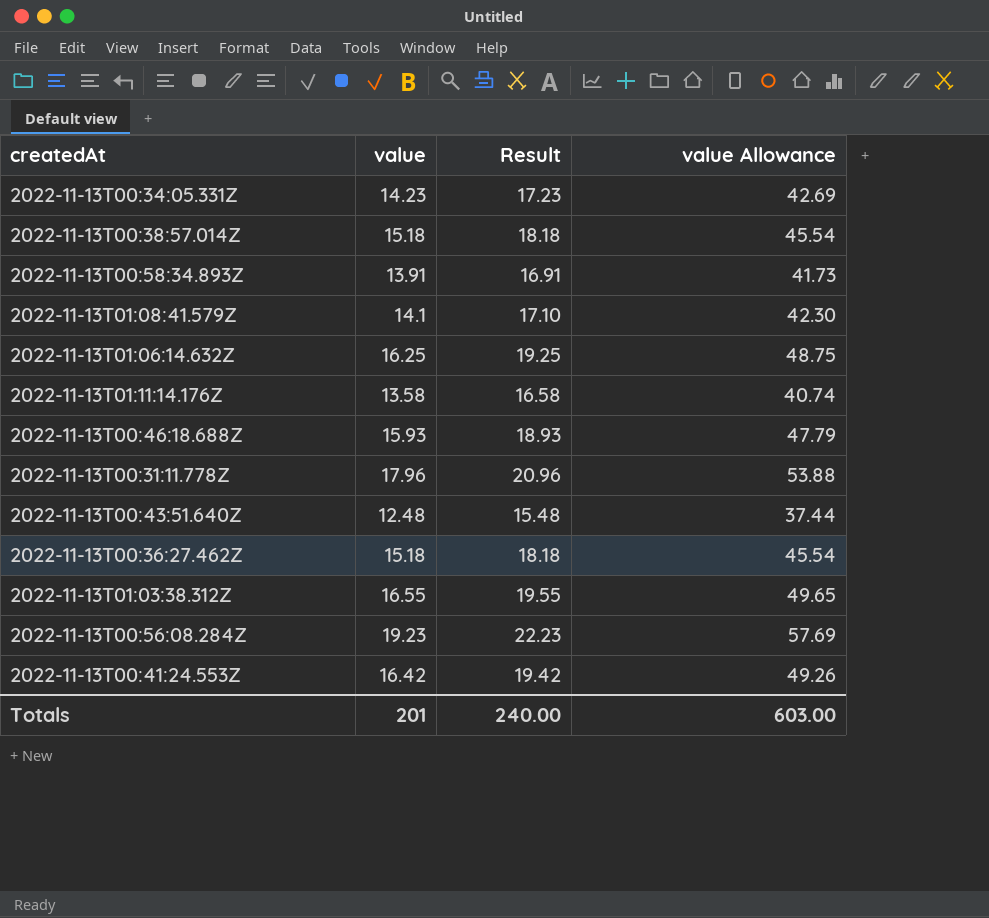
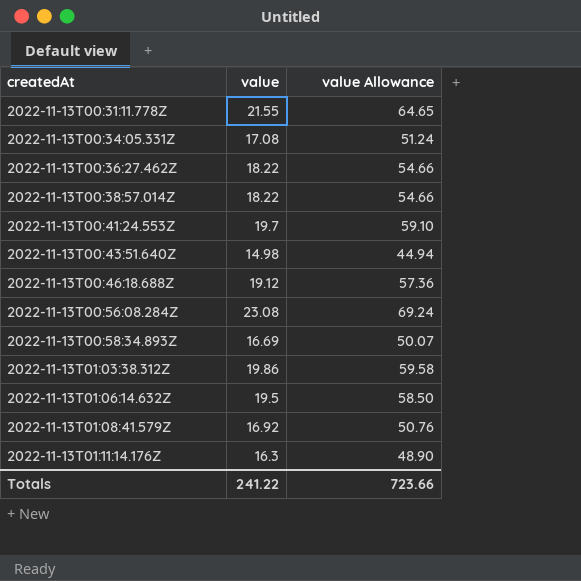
row order: none -> createdAt ascending
column Result | formula: [value] + 3 -> none
2022-11-13T00:31:11.778Z | value: 17.96 -> 21.55
2022-11-13T00:31:11.778Z | value Allowance: 53.88 -> 64.65
2022-11-13T00:34:05.331Z | value: 14.23 -> 17.08
2022-11-13T00:34:05.331Z | value Allowance: 42.69 -> 51.24
2022-11-13T00:36:27.462Z | value: 15.18 -> 18.22
2022-11-13T00:36:27.462Z | value Allowance: 45.54 -> 54.66
2022-11-13T00:38:57.014Z | value: 15.18 -> 18.22
2022-11-13T00:38:57.014Z | value Allowance: 45.54 -> 54.66
2022-11-13T00:41:24.553Z | value: 16.42 -> 19.7
2022-11-13T00:41:24.553Z | value Allowance: 49.26 -> 59.10
2022-11-13T00:43:51.640Z | value: 12.48 -> 14.98
2022-11-13T00:43:51.640Z | value Allowance: 37.44 -> 44.94
2022-11-13T00:46:18.688Z | value: 15.93 -> 19.12
2022-11-13T00:46:18.688Z | value Allowance: 47.79 -> 57.36
2022-11-13T00:56:08.284Z | value: 19.23 -> 23.08
2022-11-13T00:56:08.284Z | value Allowance: 57.69 -> 69.24
2022-11-13T00:58:34.893Z | value: 13.91 -> 16.69
2022-11-13T00:58:34.893Z | value Allowance: 41.73 -> 50.07
2022-11-13T01:03:38.312Z | value: 16.55 -> 19.86
2022-11-13T01:03:38.312Z | value Allowance: 49.65 -> 59.58
2022-11-13T01:06:14.632Z | value: 16.25 -> 19.5
2022-11-13T01:06:14.632Z | value Allowance: 48.75 -> 58.50
2022-11-13T01:08:41.579Z | value: 14.1 -> 16.92
2022-11-13T01:08:41.579Z | value Allowance: 42.30 -> 50.76
2022-11-13T01:11:14.176Z | value: 13.58 -> 16.3
2022-11-13T01:11:14.176Z | value Allowance: 40.74 -> 48.90
Totals | value: 201 -> 241.22
Totals | value Allowance: 603.00 -> 723.66

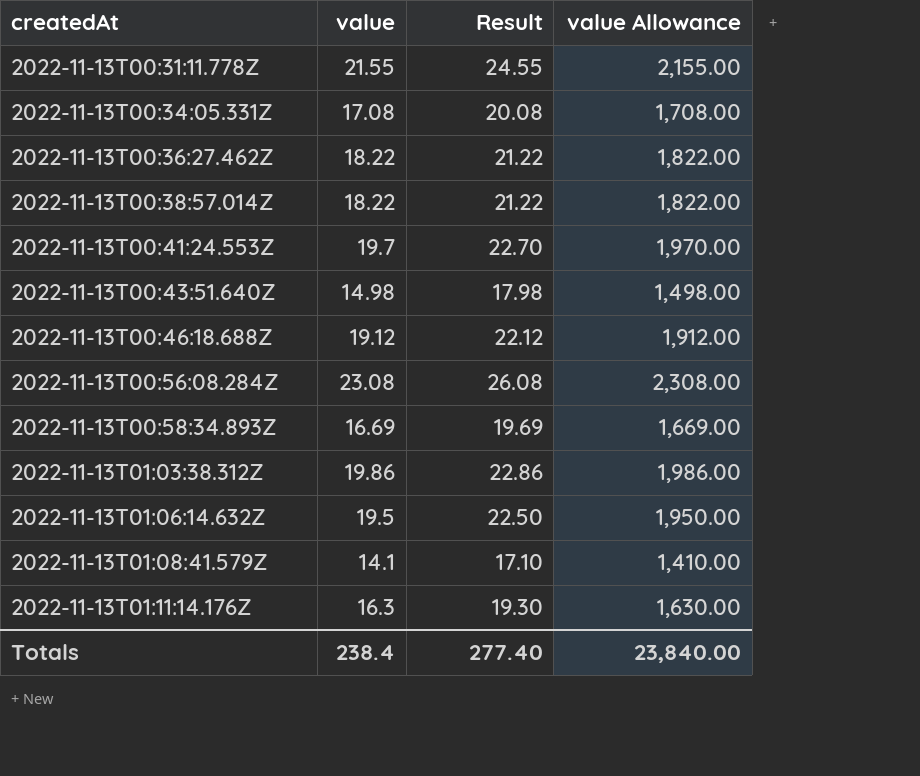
column Result | formula: none -> [value] + 3
column value Allowance | formula: [value] * 3 -> [value] * 100
2022-11-13T01:08:41.579Z | value: 16.92 -> 14.1
Totals | value: 241.22 -> 238.4
Totals | value Allowance: 723.66 -> 23,840.00

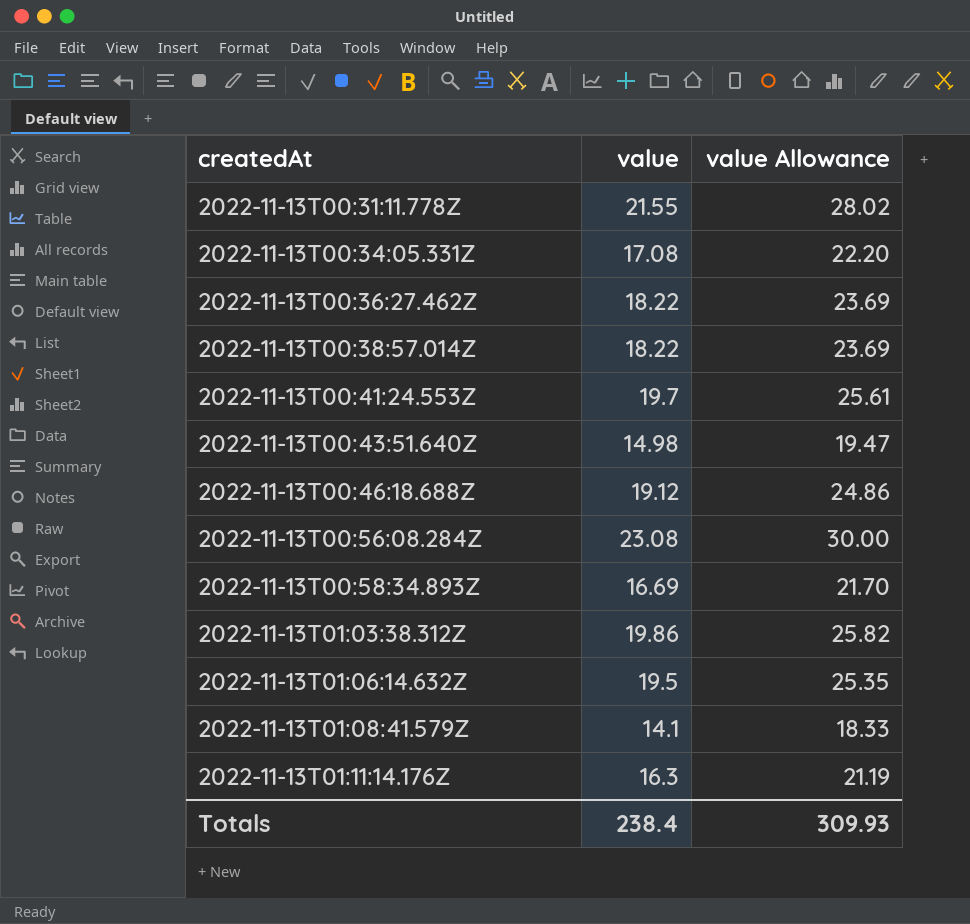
column Result | formula: [value] + 3 -> none
column value Allowance | formula: [value] * 100 -> [value] * 1.3
Totals | value Allowance: 23,840.00 -> 309.93

